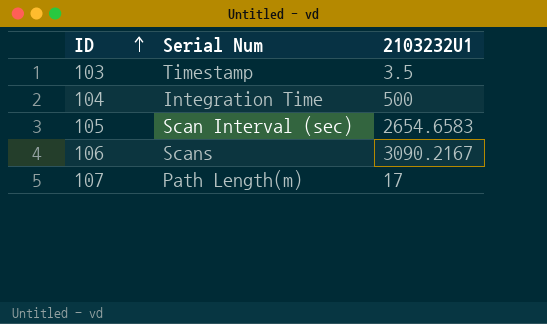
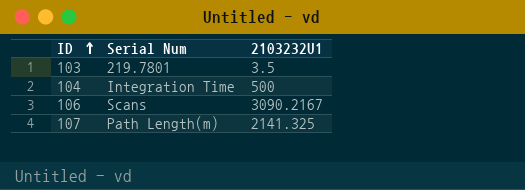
row 105: Scan Interval (sec) | 2654.6583 -> none
103 | Serial Num: Timestamp -> 219.7801
107 | 2103232U1: 17 -> 2141.325

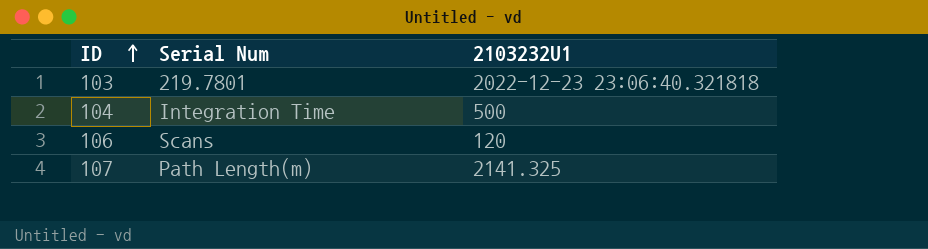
103 | 2103232U1: 3.5 -> 2022-12-23 23:06:40.321818
106 | 2103232U1: 3090.2167 -> 120

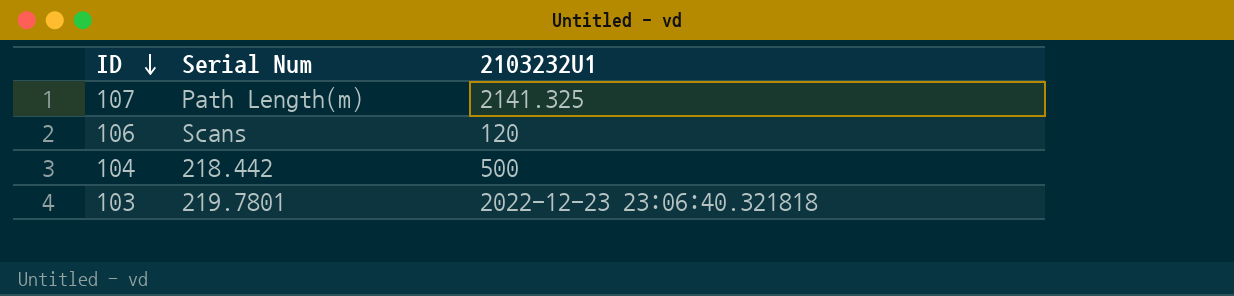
row order: ID ascending -> ID descending
104 | Serial Num: Integration Time -> 218.442

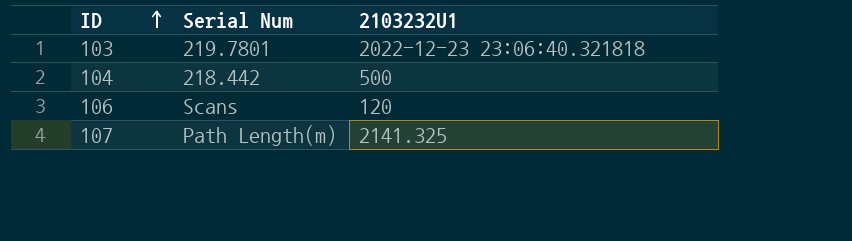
row order: ID descending -> ID ascending

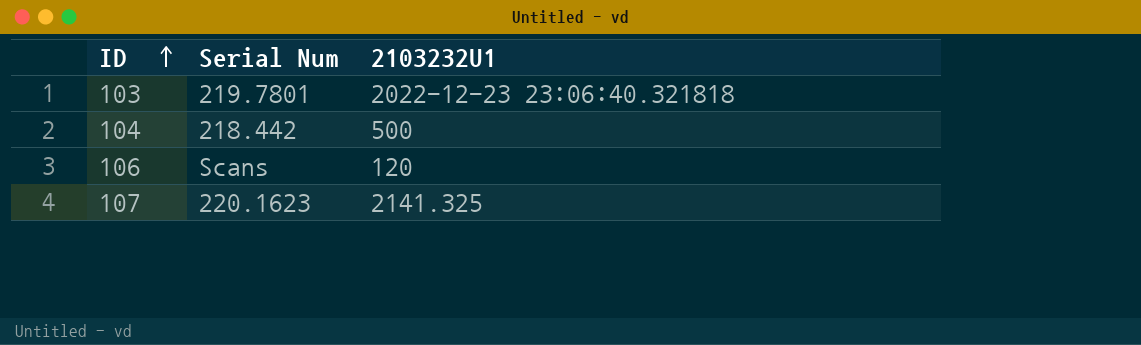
107 | Serial Num: Path Length(m) -> 220.1623

